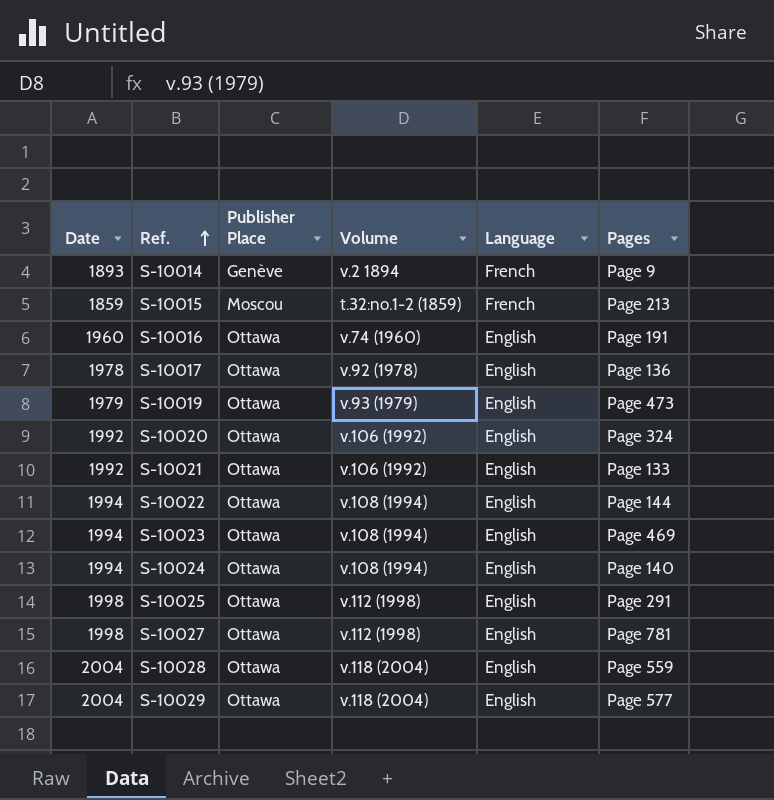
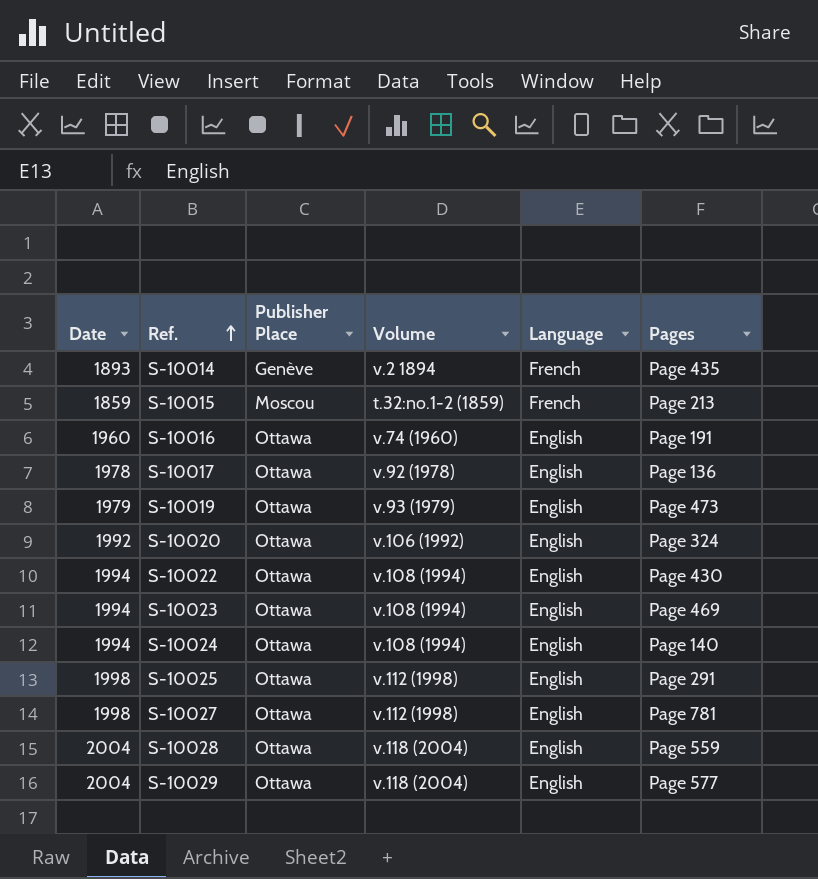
row S-10021: 1992 | Ottawa | v.106 (1992) | English | Page 133 -> none
S-10014 | Pages: Page 9 -> Page 435
S-10022 | Pages: Page 144 -> Page 430

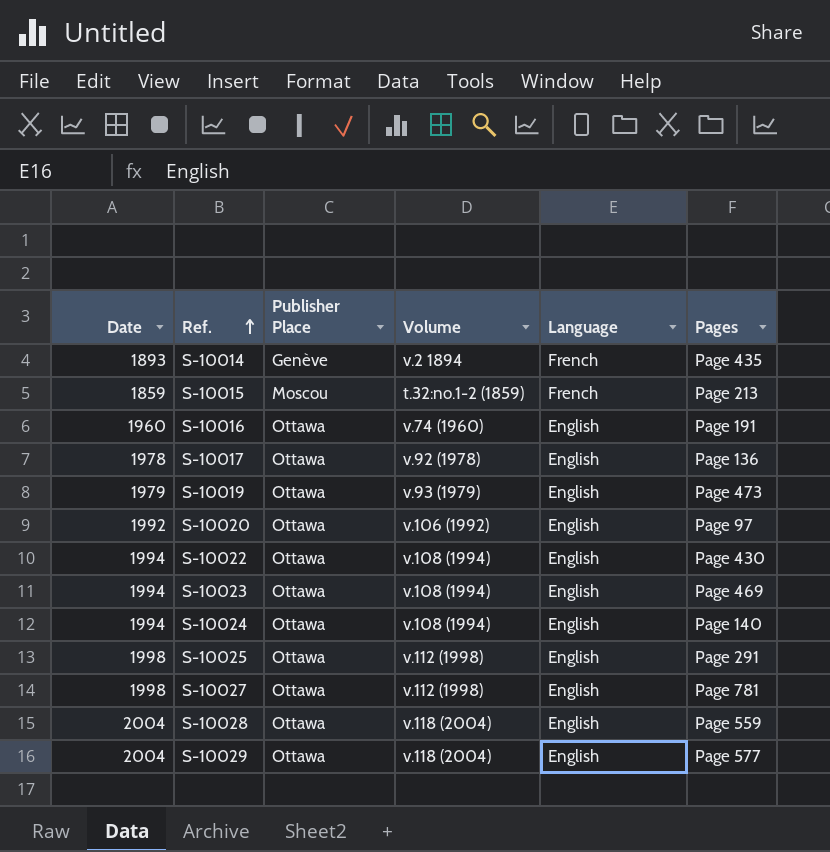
S-10020 | Pages: Page 324 -> Page 97

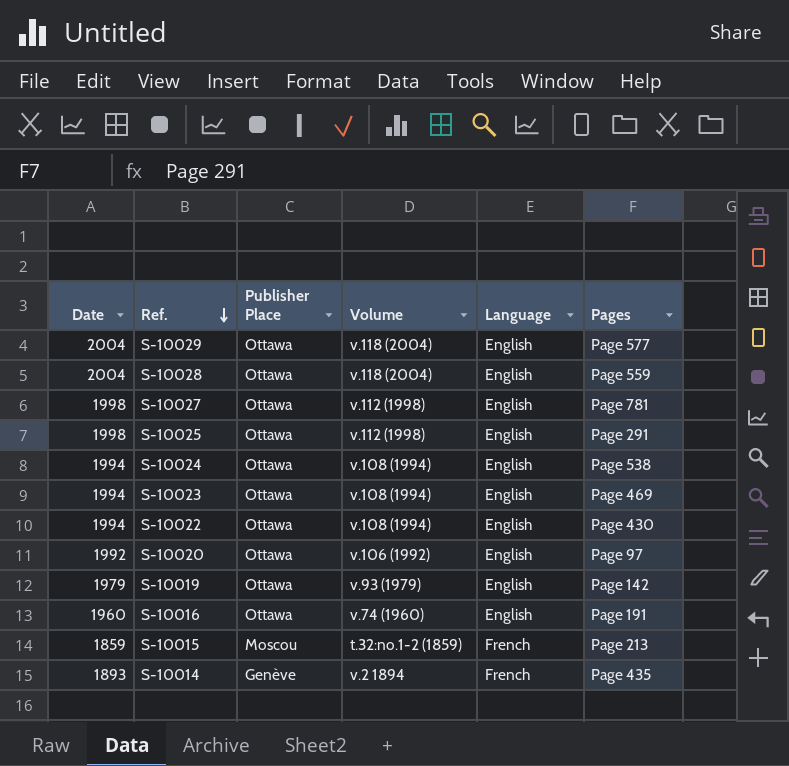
row order: Ref. ascending -> Ref. descending
row S-10017: 1978 | Ottawa | v.92 (1978) | English | Page 136 -> none
S-10024 | Pages: Page 140 -> Page 538
S-10019 | Pages: Page 473 -> Page 142

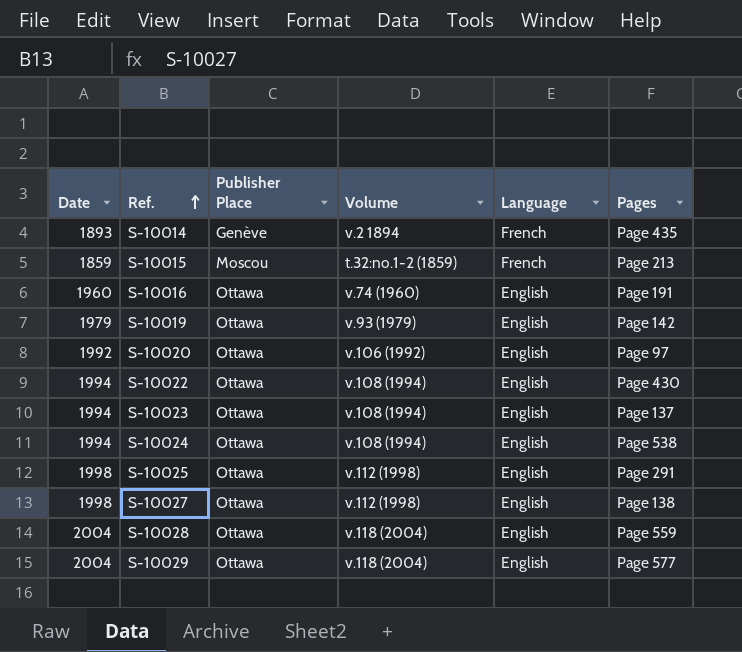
row order: Ref. descending -> Ref. ascending
S-10023 | Pages: Page 469 -> Page 137
S-10027 | Pages: Page 781 -> Page 138

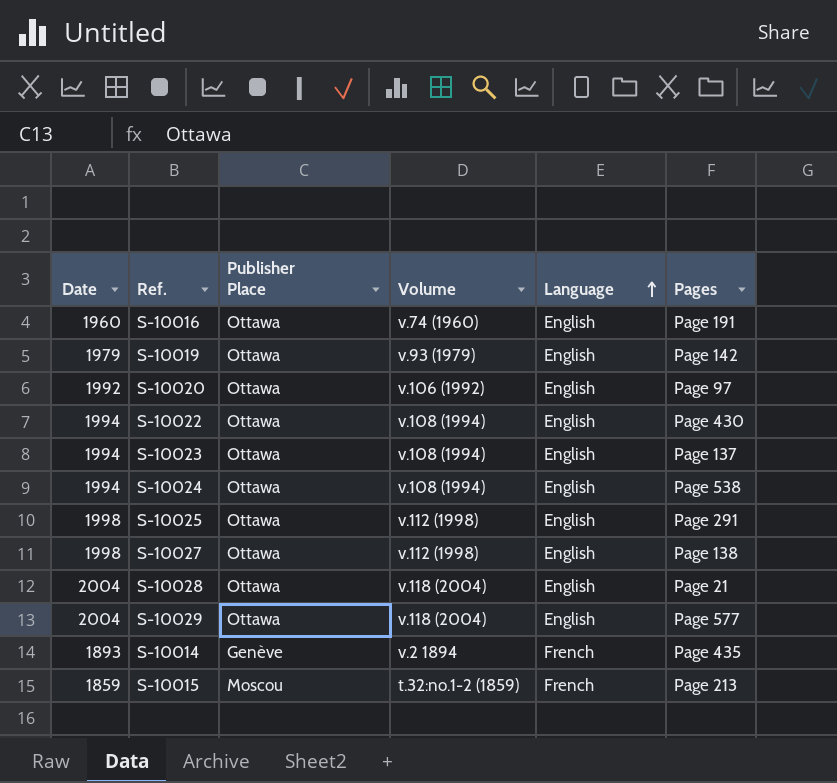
row order: Ref. ascending -> Language ascending
S-10028 | Pages: Page 559 -> Page 21

